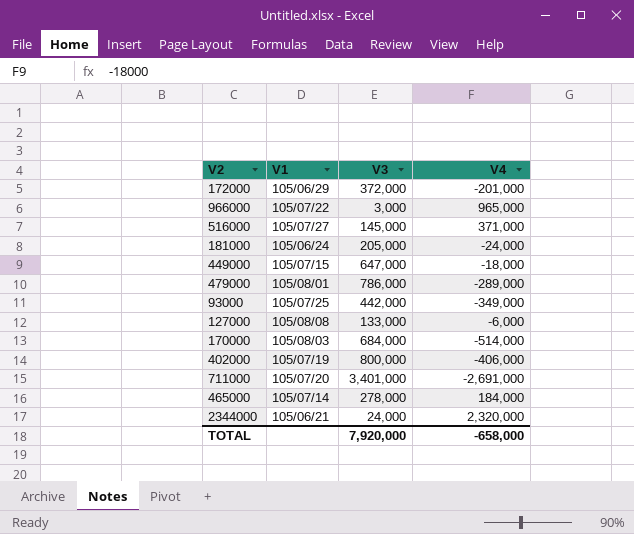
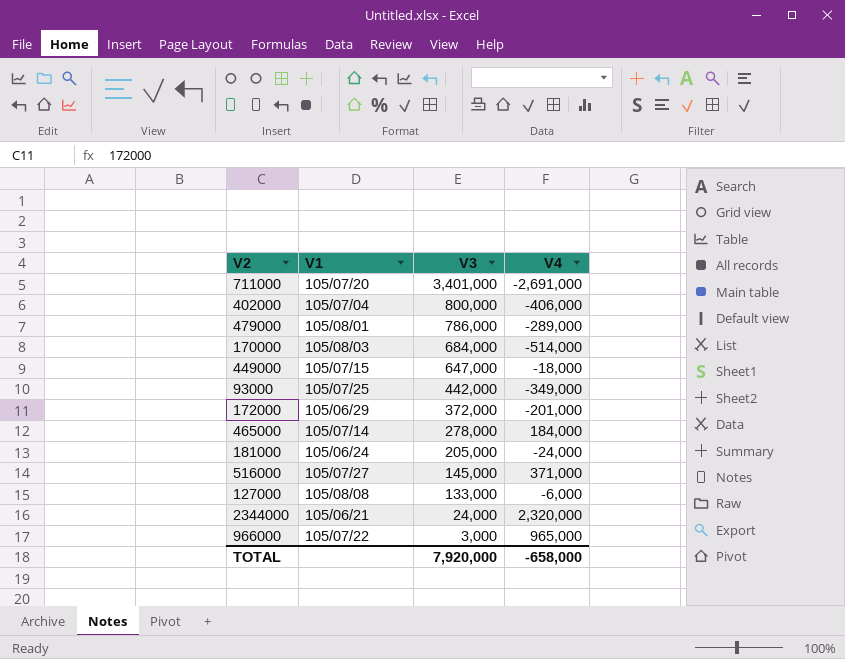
row order: none -> V3 descending
402000 | V1: 105/07/19 -> 105/07/04

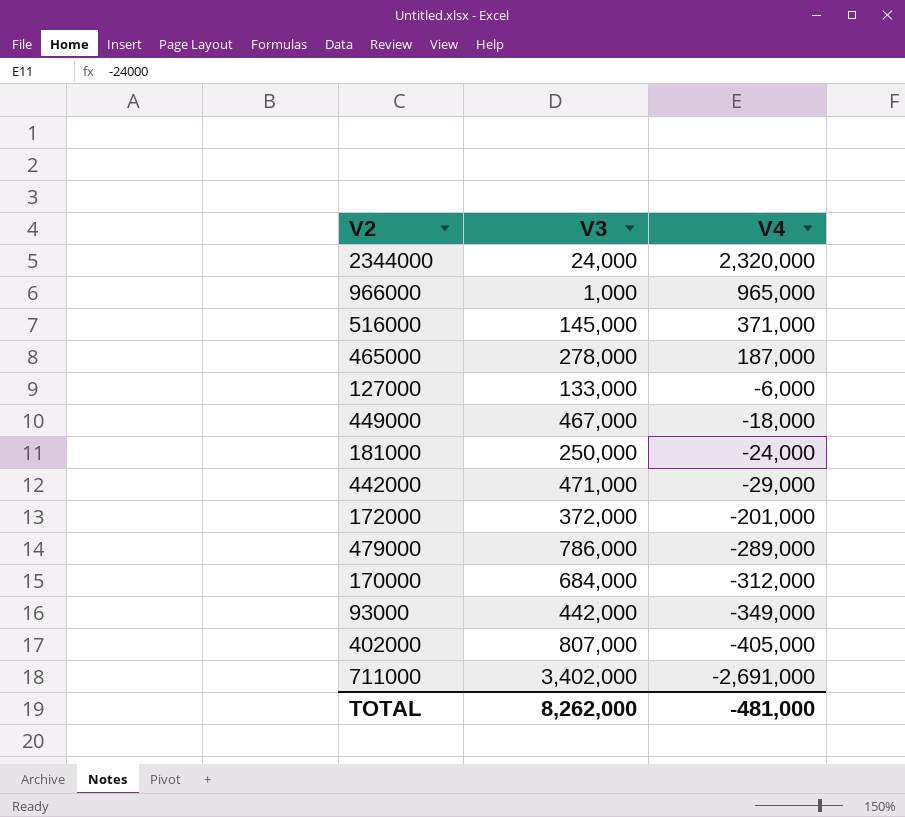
row order: V3 descending -> V4 descending
column V1 | position: 2 -> none
966000 | V3: 3,000 -> 1,000
465000 | V4: 184,000 -> 187,000
449000 | V3: 647,000 -> 467,000
181000 | V3: 205,000 -> 250,000
row 442000: none -> 471,000 | -29,000
170000 | V4: -514,000 -> -312,000
402000 | V3: 800,000 -> 807,000
402000 | V4: -406,000 -> -405,000
711000 | V3: 3,401,000 -> 3,402,000
TOTAL | V3: 7,920,000 -> 8,262,000
TOTAL | V4: -658,000 -> -481,000

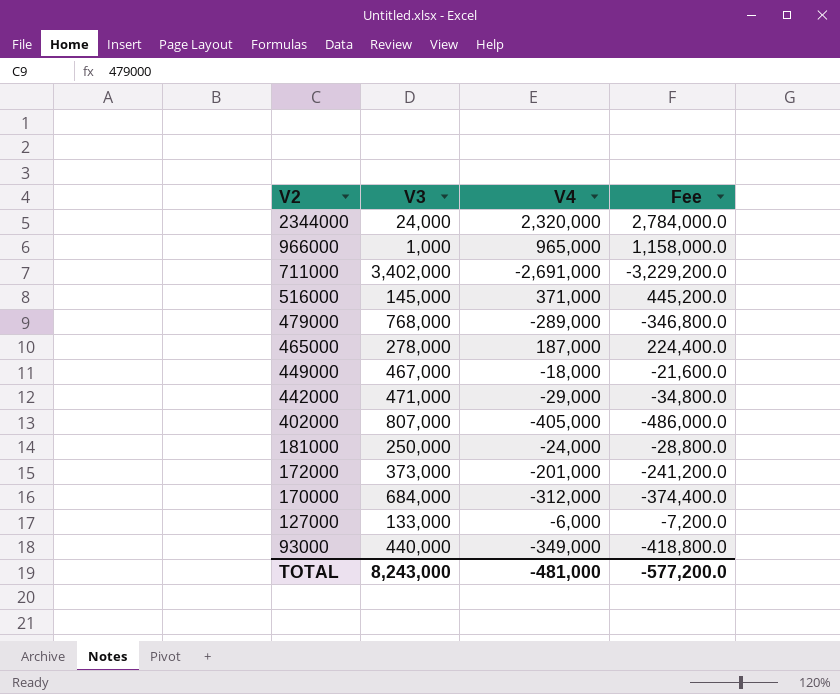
row order: V4 descending -> V2 descending
column Fee | formula: none -> [V4] * 1.2
479000 | V3: 786,000 -> 768,000
172000 | V3: 372,000 -> 373,000
93000 | V3: 442,000 -> 440,000
TOTAL | V3: 8,262,000 -> 8,243,000

